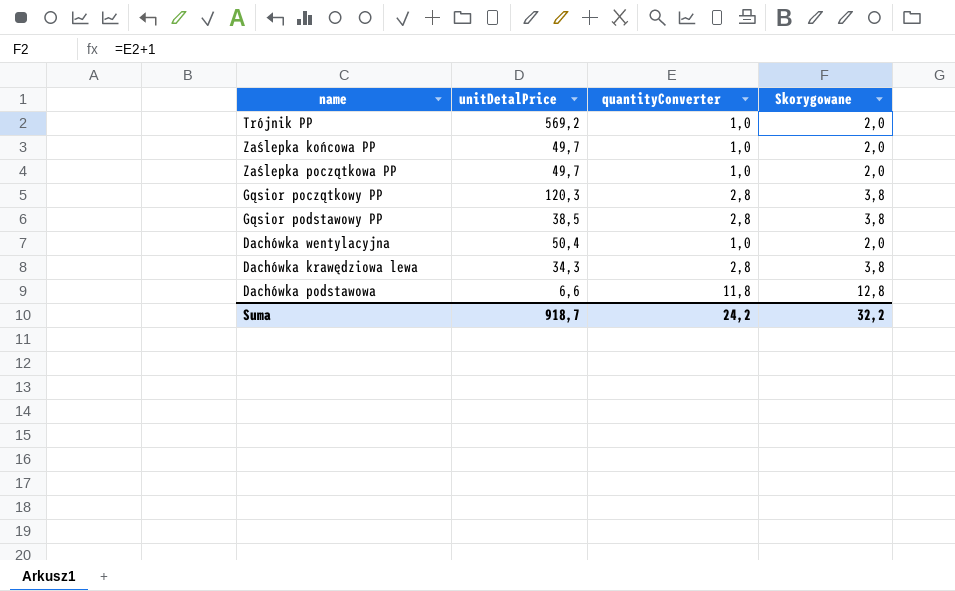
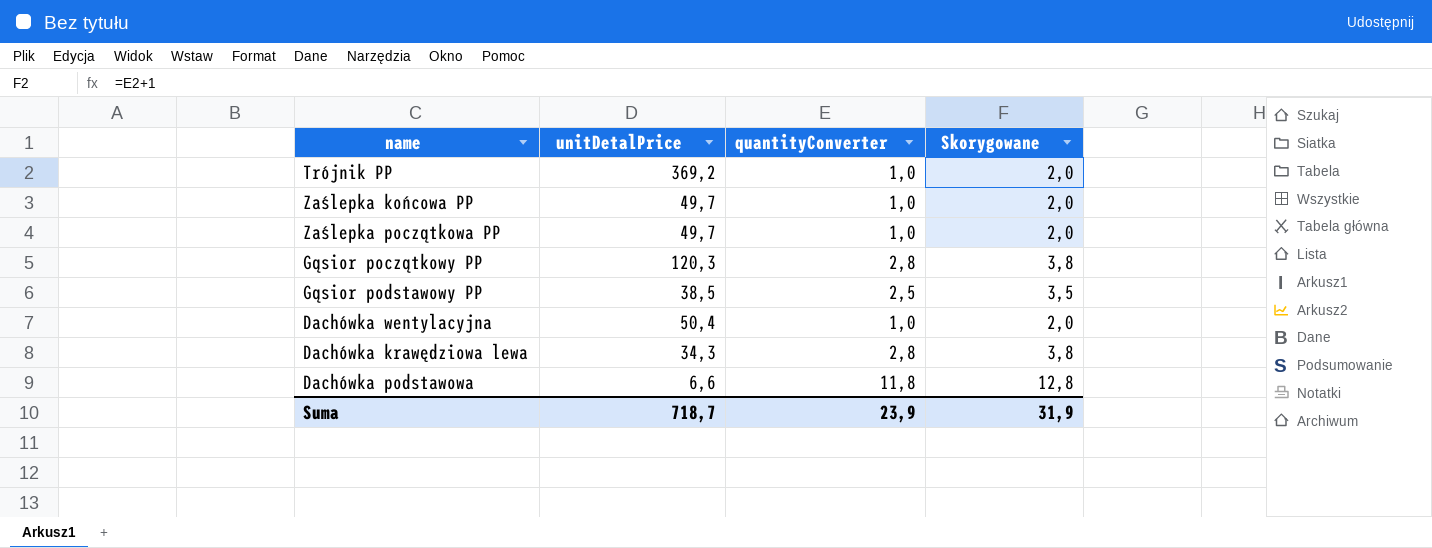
Trójnik PP | unitDetalPrice: 569,2 -> 369,2
Gąsior podstawowy PP | quantityConverter: 2,8 -> 2,5
Gąsior podstawowy PP | Skorygowane: 3,8 -> 3,5
Suma | unitDetalPrice: 918,7 -> 718,7
Suma | quantityConverter: 24,2 -> 23,9
Suma | Skorygowane: 32,2 -> 31,9

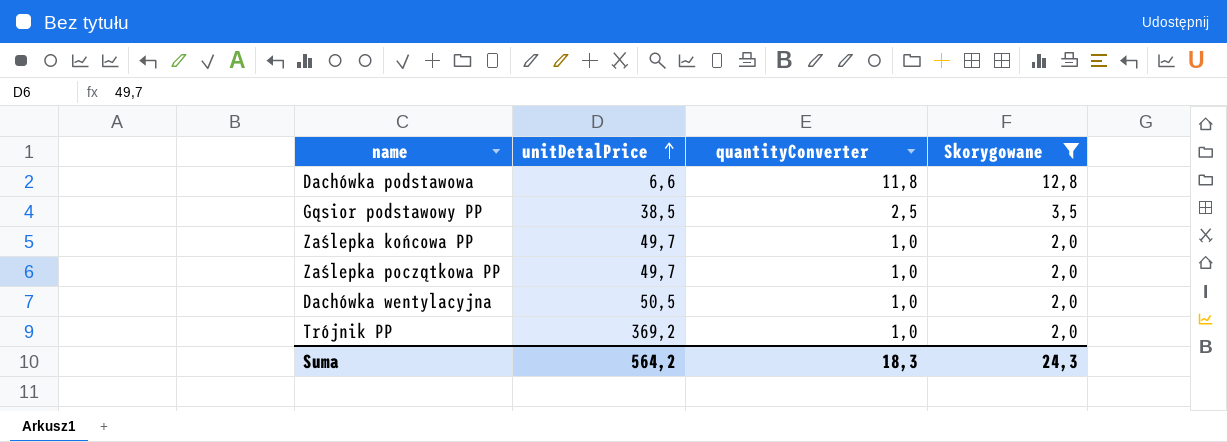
filter: none -> Skorygowane != 3,8
row order: none -> unitDetalPrice ascending
Dachówka wentylacyjna | unitDetalPrice: 50,4 -> 50,5
Suma | unitDetalPrice: 718,7 -> 564,2
Suma | quantityConverter: 23,9 -> 18,3
Suma | Skorygowane: 31,9 -> 24,3

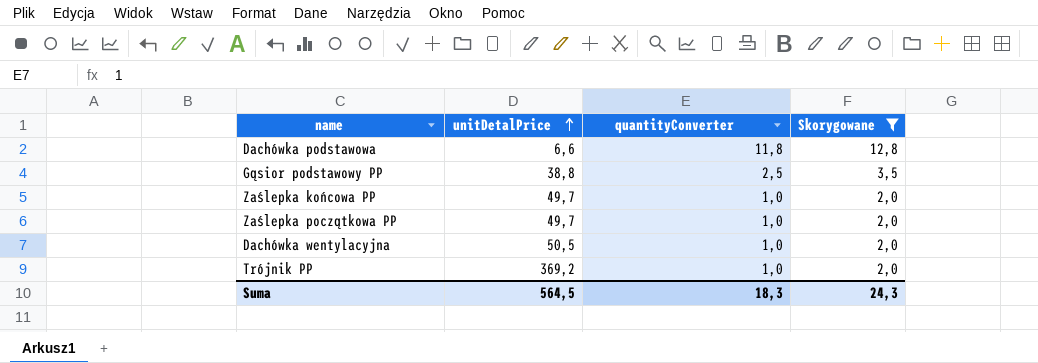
Gąsior podstawowy PP | unitDetalPrice: 38,5 -> 38,8
Suma | unitDetalPrice: 564,2 -> 564,5

